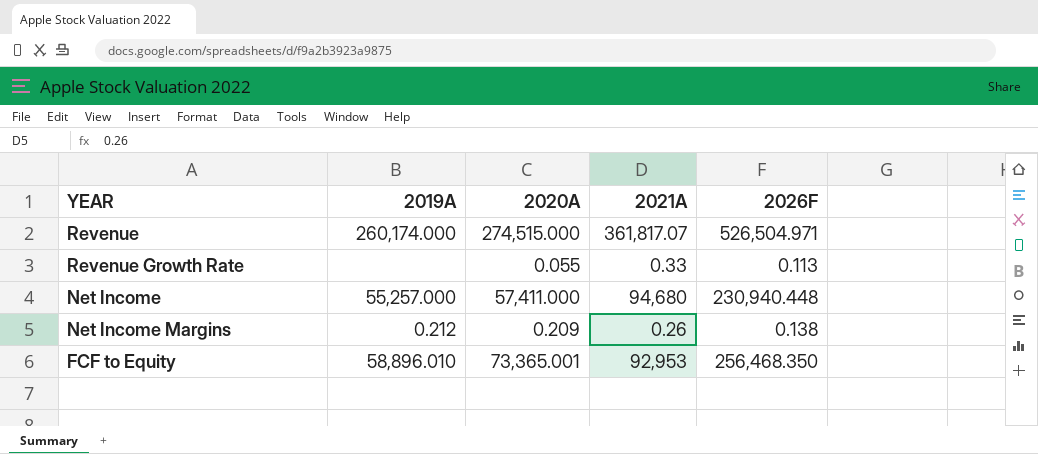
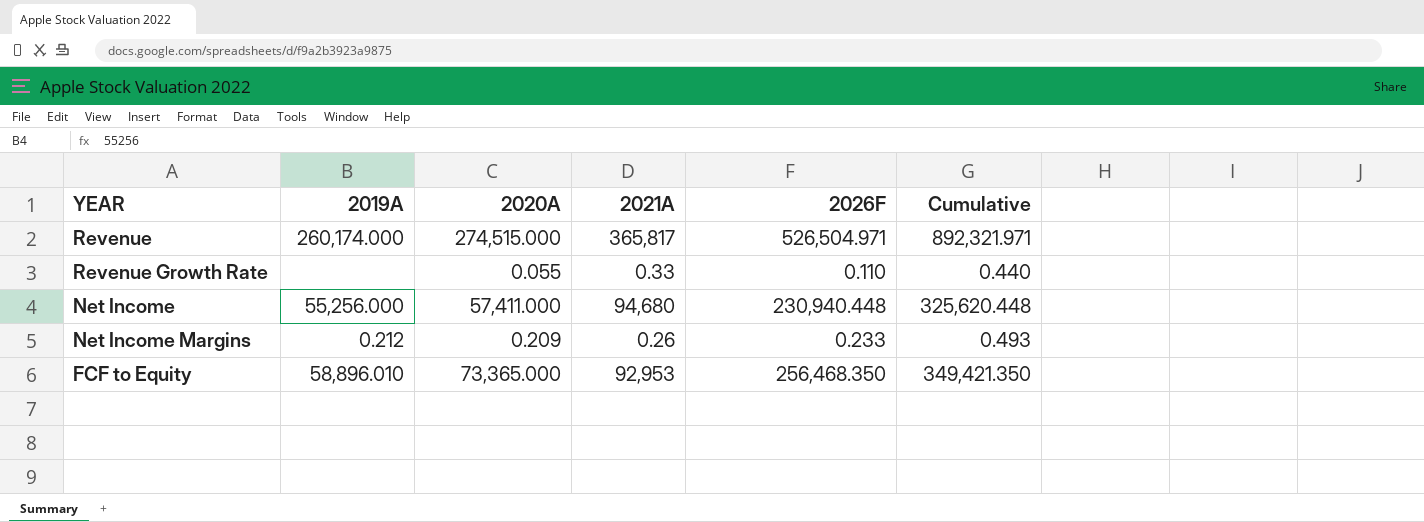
column Cumulative | formula: none -> [2021A] + [2026F]
Revenue | 2021A: 361,817.07 -> 365,817
Revenue Growth Rate | 2026F: 0.113 -> 0.110
Net Income | 2019A: 55,257.000 -> 55,256.000
Net Income Margins | 2026F: 0.138 -> 0.233
FCF to Equity | 2020A: 73,365.001 -> 73,365.000

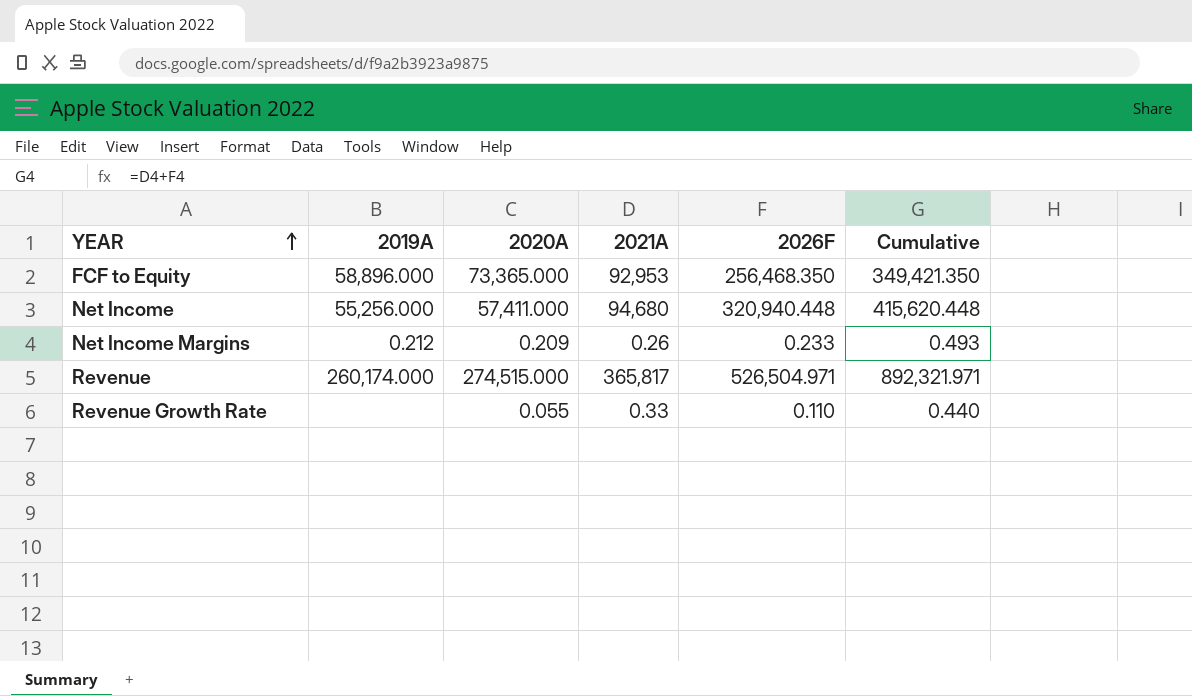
row order: none -> YEAR ascending
FCF to Equity | 2019A: 58,896.010 -> 58,896.000
Net Income | 2026F: 230,940.448 -> 320,940.448
Net Income | Cumulative: 325,620.448 -> 415,620.448

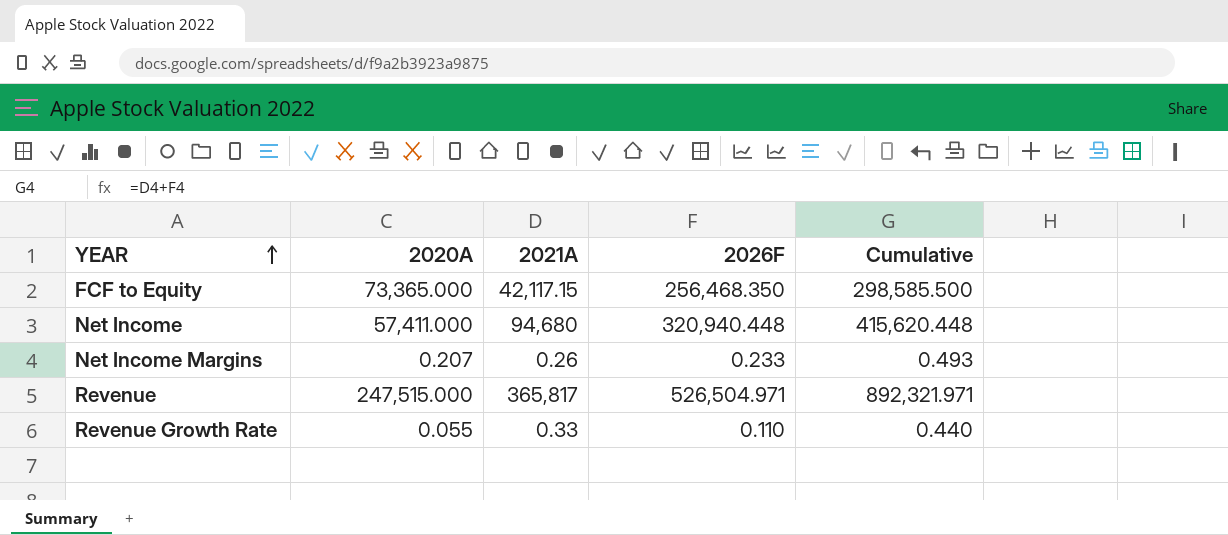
column 2019A | position: 2 -> none
FCF to Equity | 2021A: 92,953 -> 42,117.15
FCF to Equity | Cumulative: 349,421.350 -> 298,585.500
Net Income Margins | 2020A: 0.209 -> 0.207
Revenue | 2020A: 274,515.000 -> 247,515.000

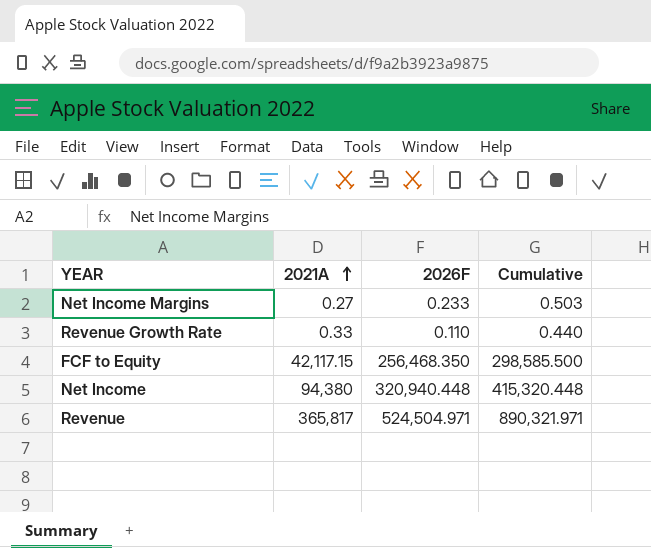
row order: YEAR ascending -> 2021A ascending
column 2020A | position: 2 -> none
Net Income Margins | 2021A: 0.26 -> 0.27
Net Income Margins | Cumulative: 0.493 -> 0.503
Net Income | 2021A: 94,680 -> 94,380
Net Income | Cumulative: 415,620.448 -> 415,320.448
Revenue | 2026F: 526,504.971 -> 524,504.971
Revenue | Cumulative: 892,321.971 -> 890,321.971

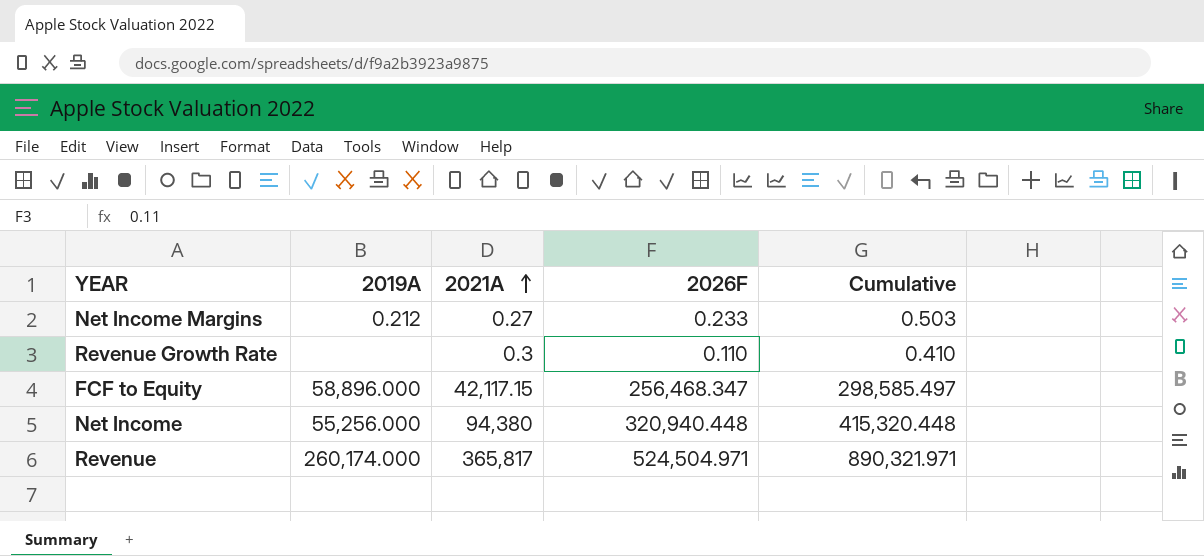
column 2019A | position: none -> 2
Revenue Growth Rate | 2021A: 0.33 -> 0.3
Revenue Growth Rate | Cumulative: 0.440 -> 0.410
FCF to Equity | 2026F: 256,468.350 -> 256,468.347
FCF to Equity | Cumulative: 298,585.500 -> 298,585.497

